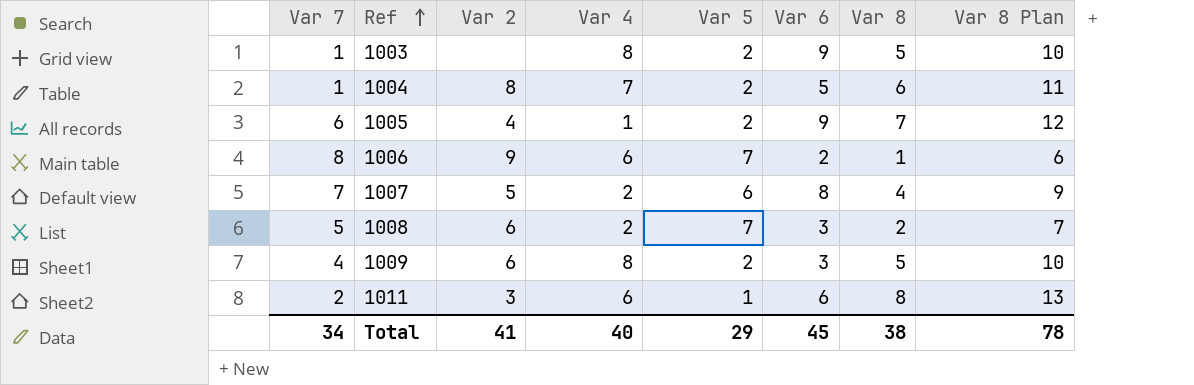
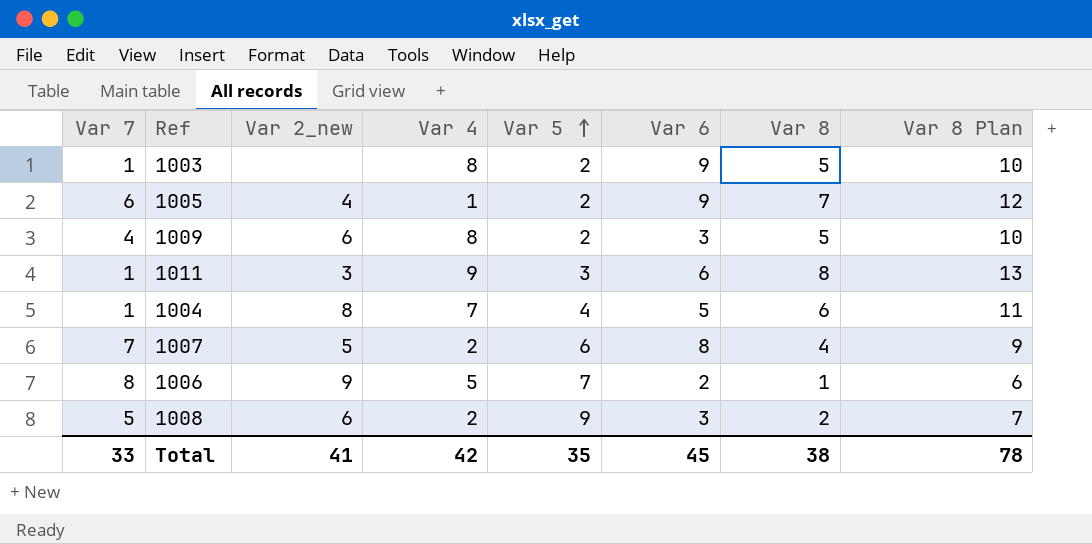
row order: Ref ascending -> Var 5 ascending
column name: Var 2 -> Var 2_new
1011 | Var 7: 2 -> 1
1011 | Var 4: 6 -> 9
1011 | Var 5: 1 -> 3
1004 | Var 5: 2 -> 4
1006 | Var 4: 6 -> 5
1008 | Var 5: 7 -> 9
Total | Var 7: 34 -> 33
Total | Var 4: 40 -> 42
Total | Var 5: 29 -> 35

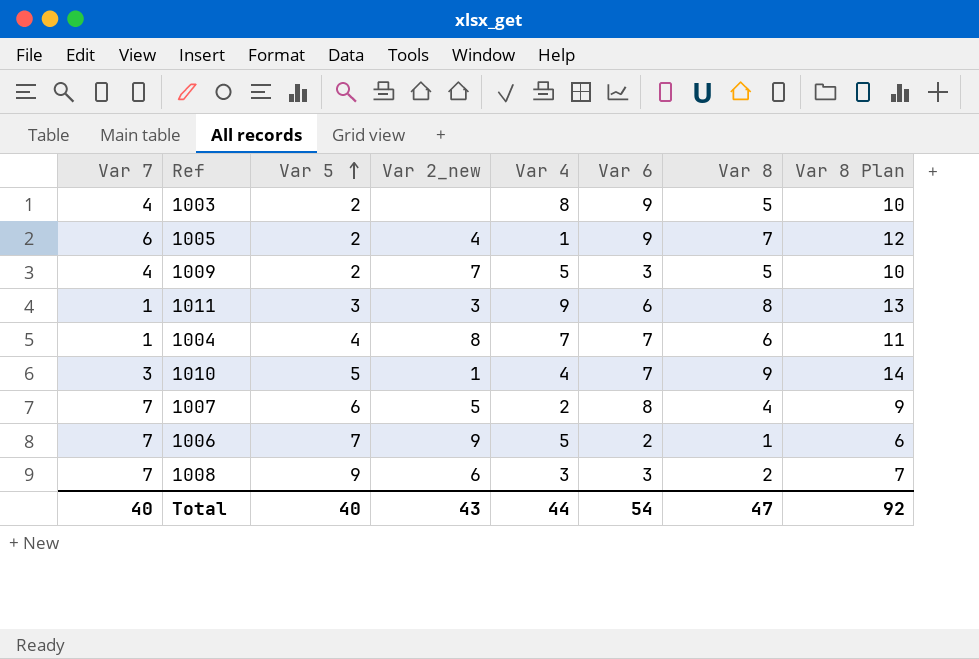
column Var 5 | position: 5 -> 3
1003 | Var 7: 1 -> 4
1009 | Var 2_new: 6 -> 7
1009 | Var 4: 8 -> 5
1004 | Var 6: 5 -> 7
row 1010: none -> 3 | 5 | 1 | 4 | 7 | 9 | 14
1006 | Var 7: 8 -> 7
1008 | Var 7: 5 -> 7
1008 | Var 4: 2 -> 3
Total | Var 7: 33 -> 40
Total | Var 5: 35 -> 40
Total | Var 2_new: 41 -> 43
Total | Var 4: 42 -> 44
Total | Var 6: 45 -> 54
Total | Var 8: 38 -> 47
Total | Var 8 Plan: 78 -> 92

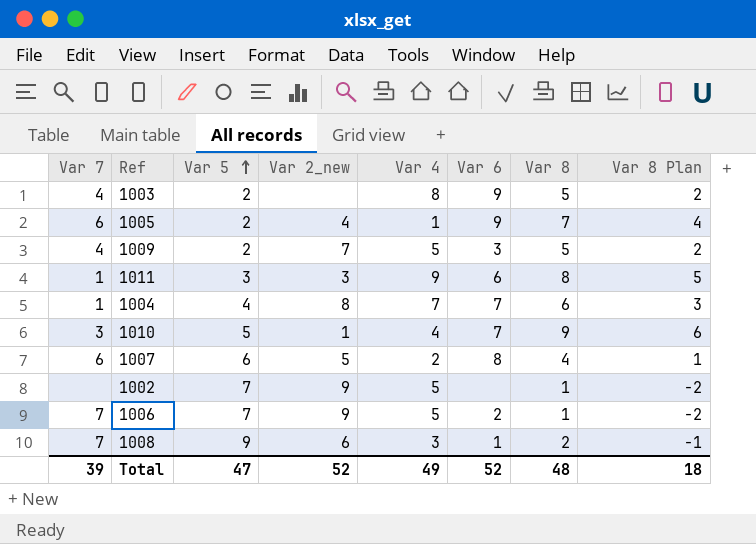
column Var 8 Plan | formula: [Var 8] + 5 -> [Var 8] - 3
1007 | Var 7: 7 -> 6
row 1002: none -> none | 7 | 9 | 5 | none | 1 | -2
1008 | Var 6: 3 -> 1
Total | Var 7: 40 -> 39
Total | Var 5: 40 -> 47
Total | Var 2_new: 43 -> 52
Total | Var 4: 44 -> 49
Total | Var 6: 54 -> 52
Total | Var 8: 47 -> 48
Total | Var 8 Plan: 92 -> 18

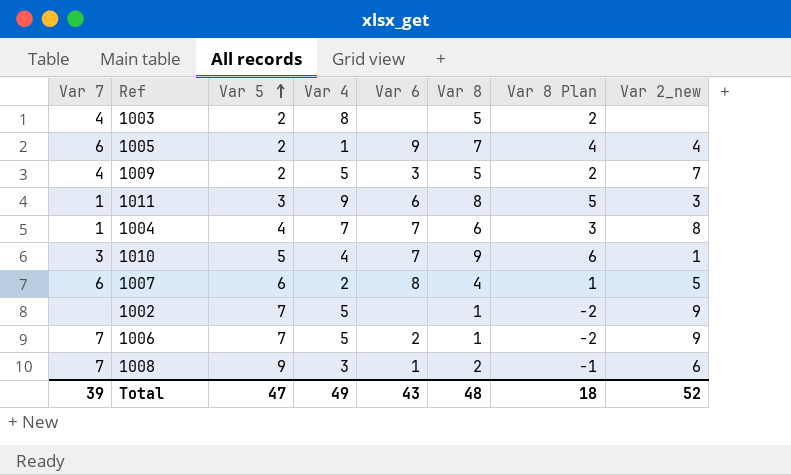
column Var 2_new | position: 4 -> 8
1003 | Var 6: 9 -> none
Total | Var 6: 52 -> 43

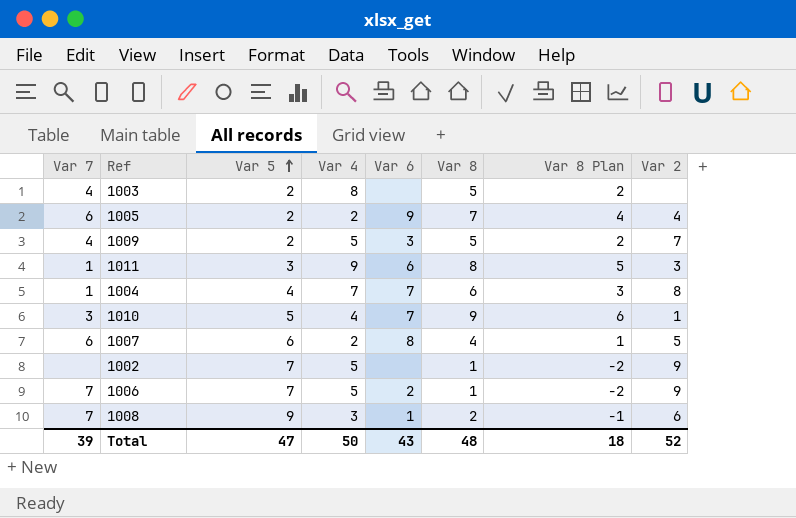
column name: Var 2_new -> Var 2
1005 | Var 4: 1 -> 2
Total | Var 4: 49 -> 50

